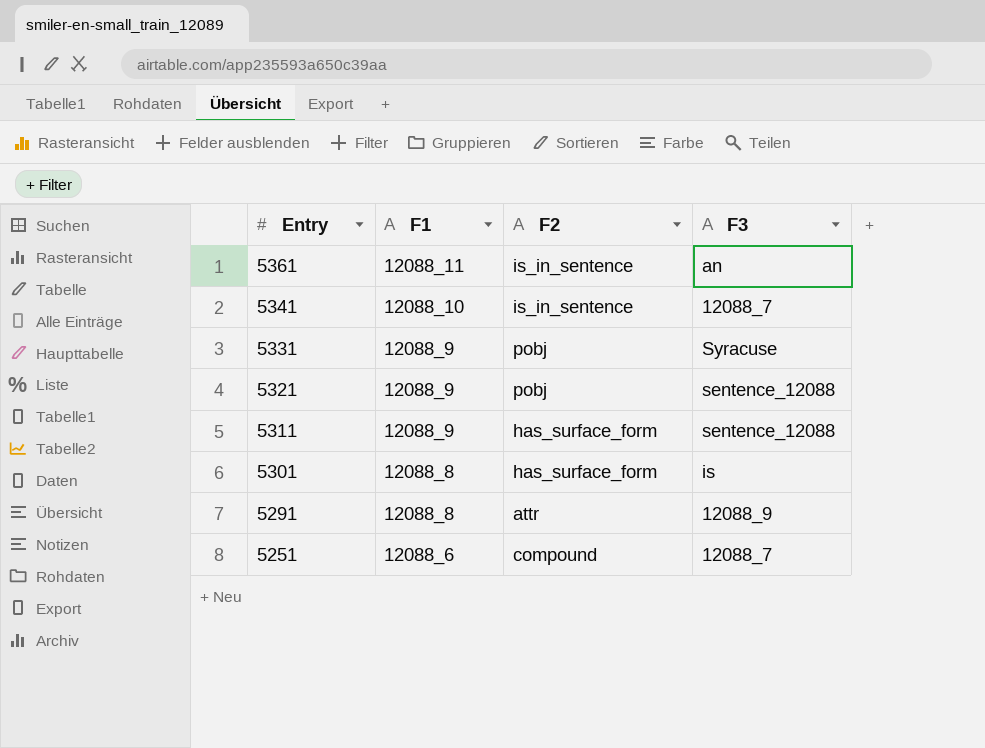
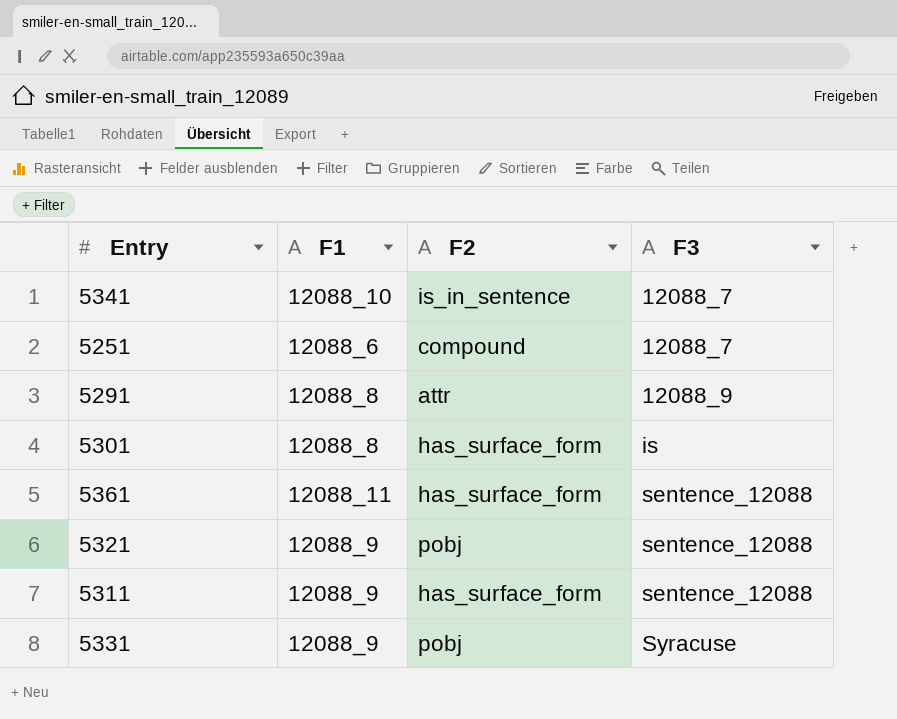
row order: Entry descending -> F3 ascending
5361 | F2: is_in_sentence -> has_surface_form
5361 | F3: an -> sentence_12088

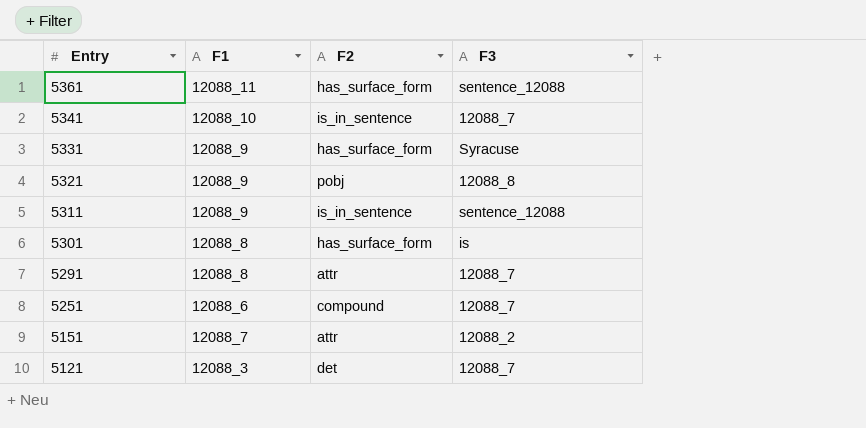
row order: F3 ascending -> Entry descending
5331 | F2: pobj -> has_surface_form
5321 | F3: sentence_12088 -> 12088_8
5311 | F2: has_surface_form -> is_in_sentence
5291 | F3: 12088_9 -> 12088_7
row 5151: none -> 12088_7 | attr | 12088_2
row 5121: none -> 12088_3 | det | 12088_7

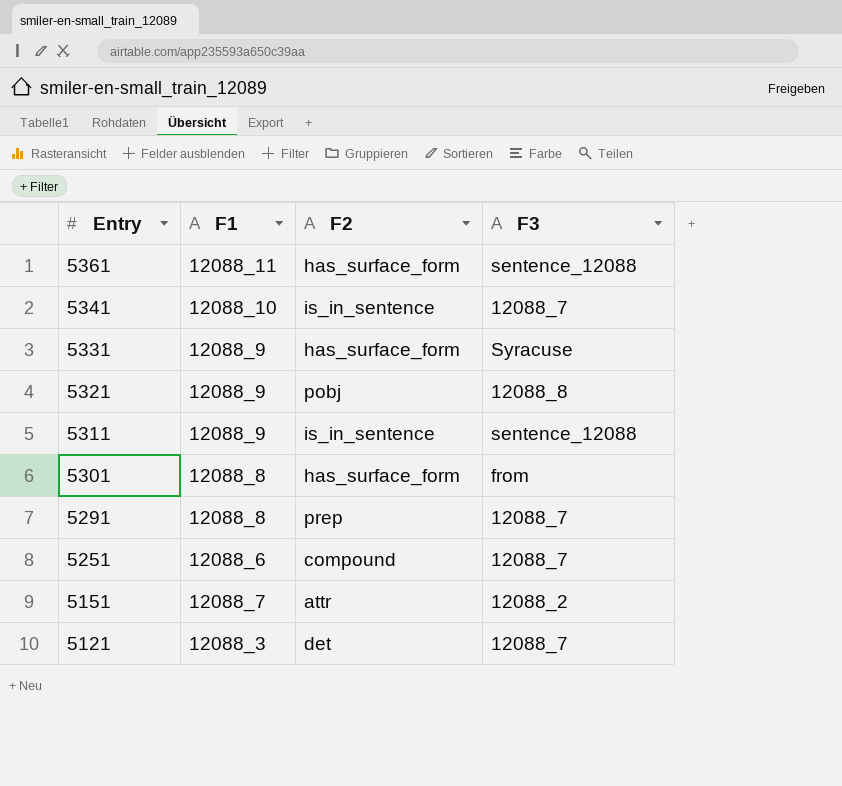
5301 | F3: is -> from
5291 | F2: attr -> prep

